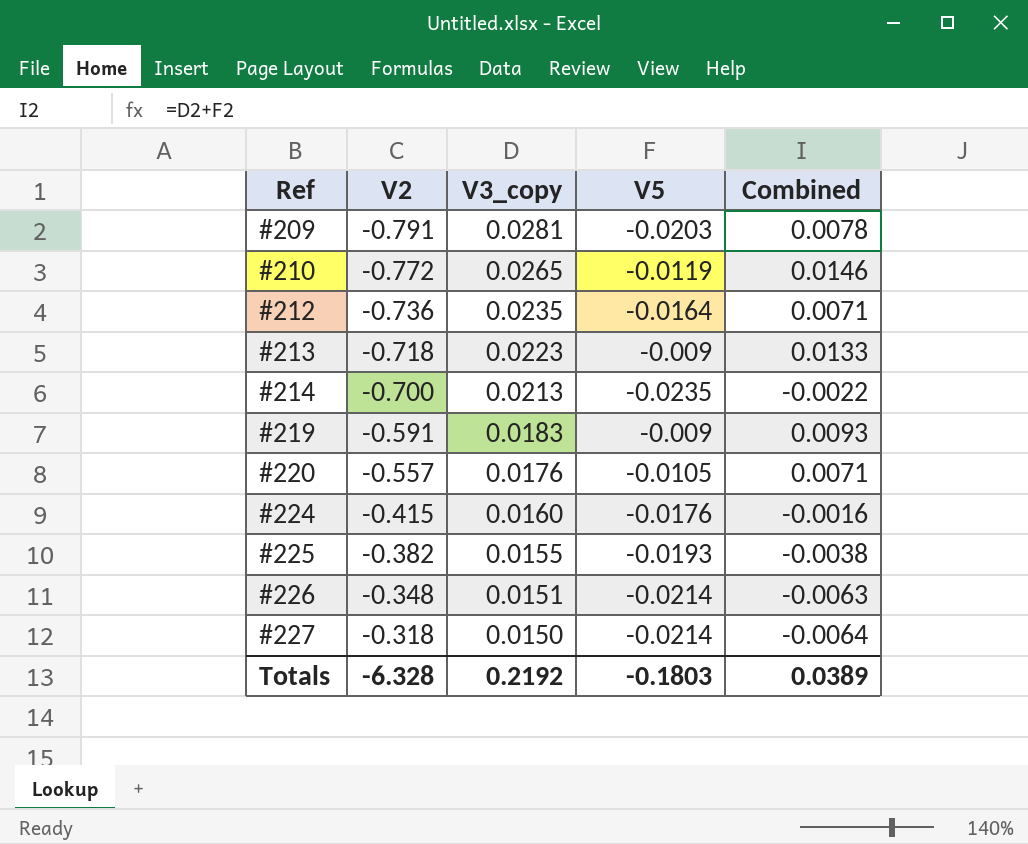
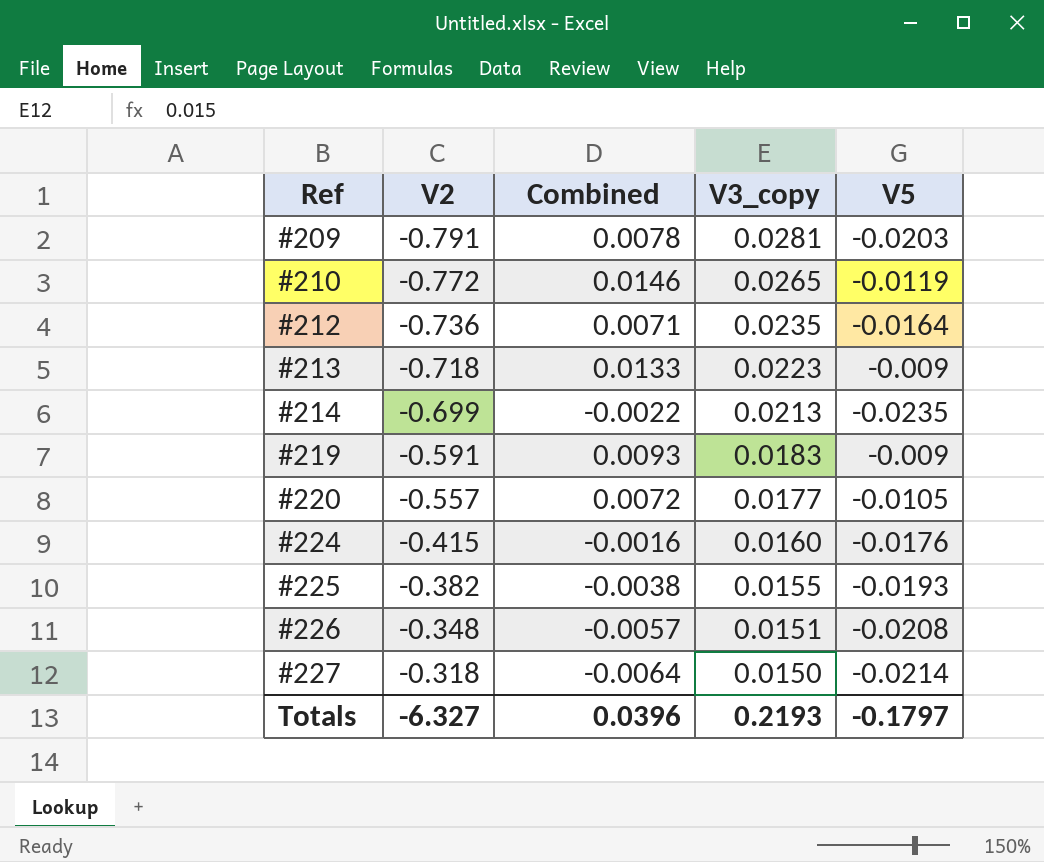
column Combined | position: 5 -> 3
#214 | V2: -0.700 -> -0.699
#220 | Combined: 0.0071 -> 0.0072
#220 | V3_copy: 0.0176 -> 0.0177
#226 | Combined: -0.0063 -> -0.0057
#226 | V5: -0.0214 -> -0.0208
Totals | V2: -6.328 -> -6.327
Totals | Combined: 0.0389 -> 0.0396
Totals | V3_copy: 0.2192 -> 0.2193
Totals | V5: -0.1803 -> -0.1797

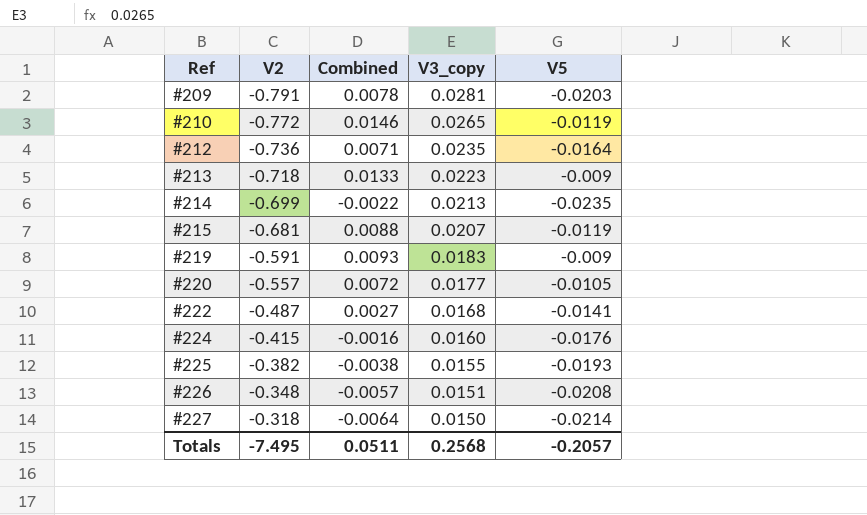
row #215: none -> -0.681 | 0.0088 | 0.0207 | -0.0119
row #222: none -> -0.487 | 0.0027 | 0.0168 | -0.0141
Totals | V2: -6.327 -> -7.495
Totals | Combined: 0.0396 -> 0.0511
Totals | V3_copy: 0.2193 -> 0.2568
Totals | V5: -0.1797 -> -0.2057

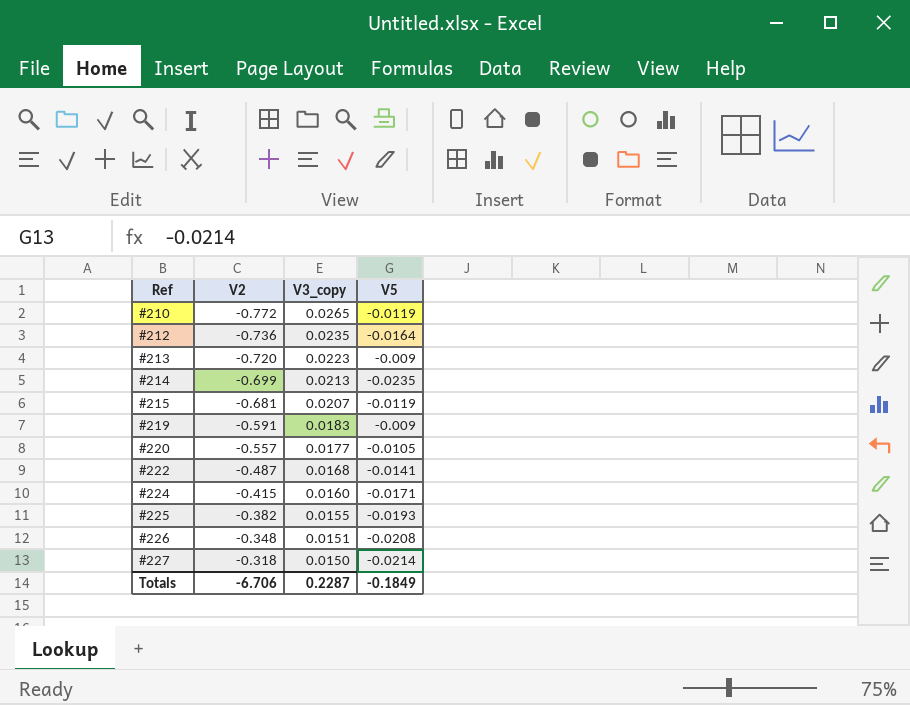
column Combined | formula: [V3_copy] + [V5] -> none
row #209: -0.791 | 0.0078 | 0.0281 | -0.0203 -> none
#213 | V2: -0.718 -> -0.720
#224 | V5: -0.0176 -> -0.0171
Totals | V2: -7.495 -> -6.706
Totals | V3_copy: 0.2568 -> 0.2287
Totals | V5: -0.2057 -> -0.1849

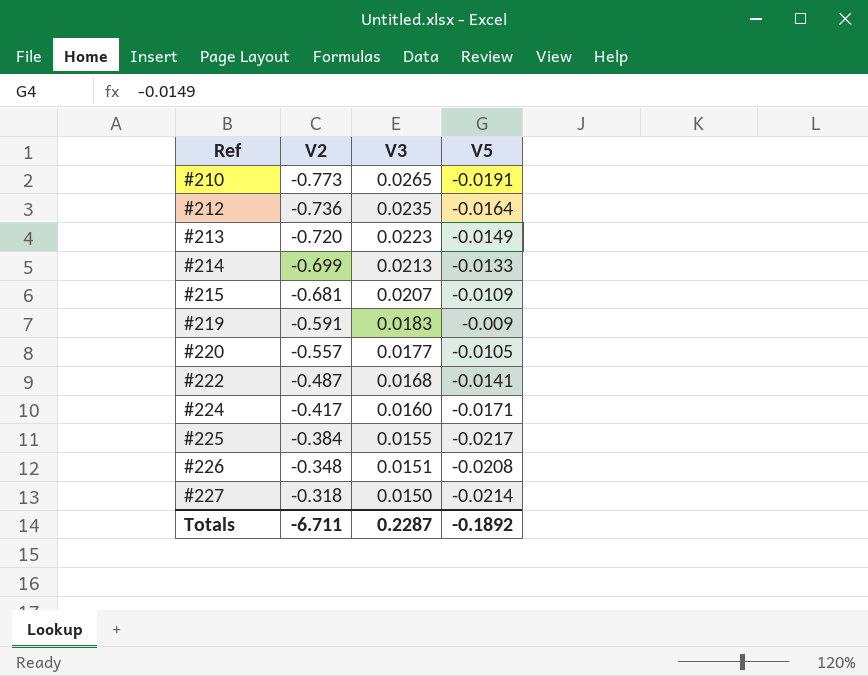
column name: V3_copy -> V3
#210 | V2: -0.772 -> -0.773
#210 | V5: -0.0119 -> -0.0191
#213 | V5: -0.009 -> -0.0149
#214 | V5: -0.0235 -> -0.0133
#215 | V5: -0.0119 -> -0.0109
#224 | V2: -0.415 -> -0.417
#225 | V2: -0.382 -> -0.384
#225 | V5: -0.0193 -> -0.0217
Totals | V2: -6.706 -> -6.711
Totals | V5: -0.1849 -> -0.1892

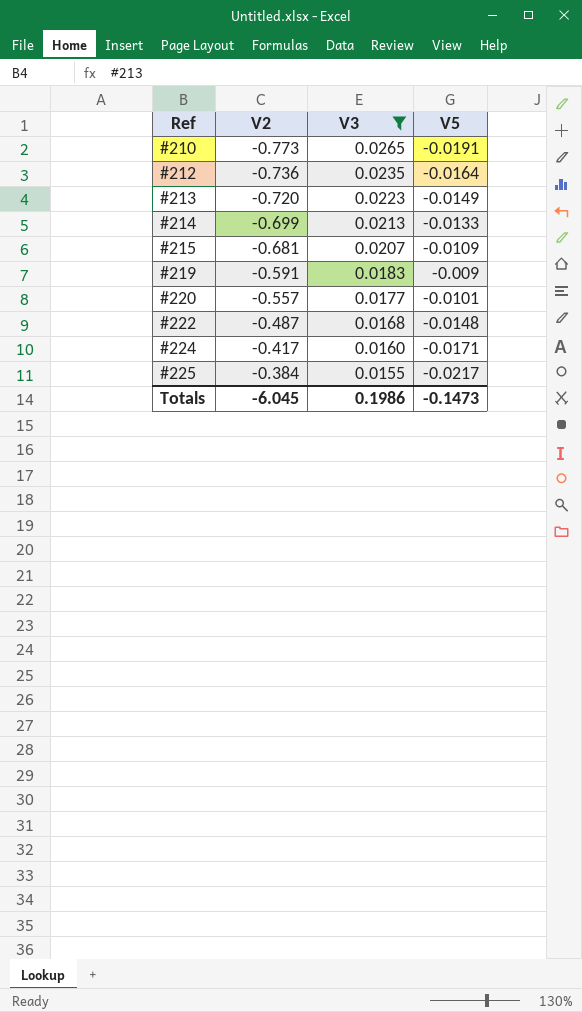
filter: none -> V3 >= 0.0155
#220 | V5: -0.0105 -> -0.0101
#222 | V5: -0.0141 -> -0.0148
Totals | V2: -6.711 -> -6.045
Totals | V3: 0.2287 -> 0.1986
Totals | V5: -0.1892 -> -0.1473

